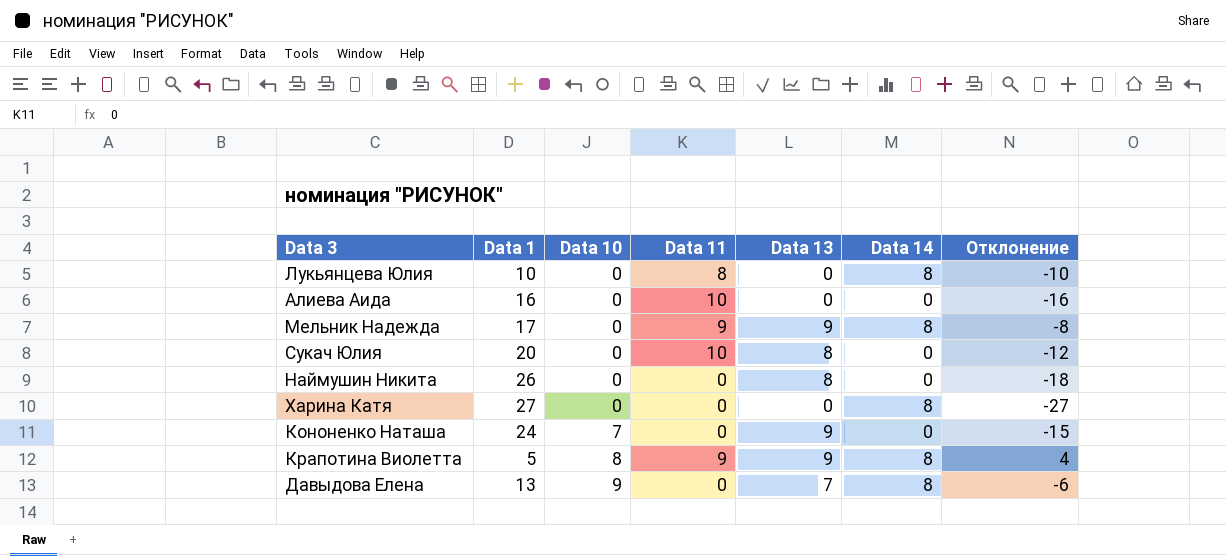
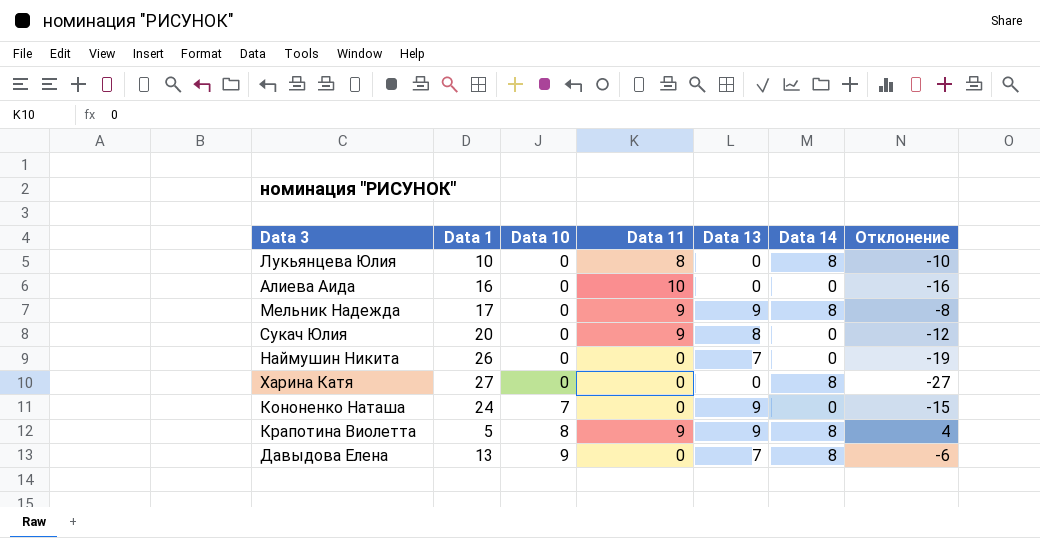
Сукач Юлия | Data 11: 10 -> 9
Наймушин Никита | Data 13: 8 -> 7
Наймушин Никита | Отклонение: -18 -> -19

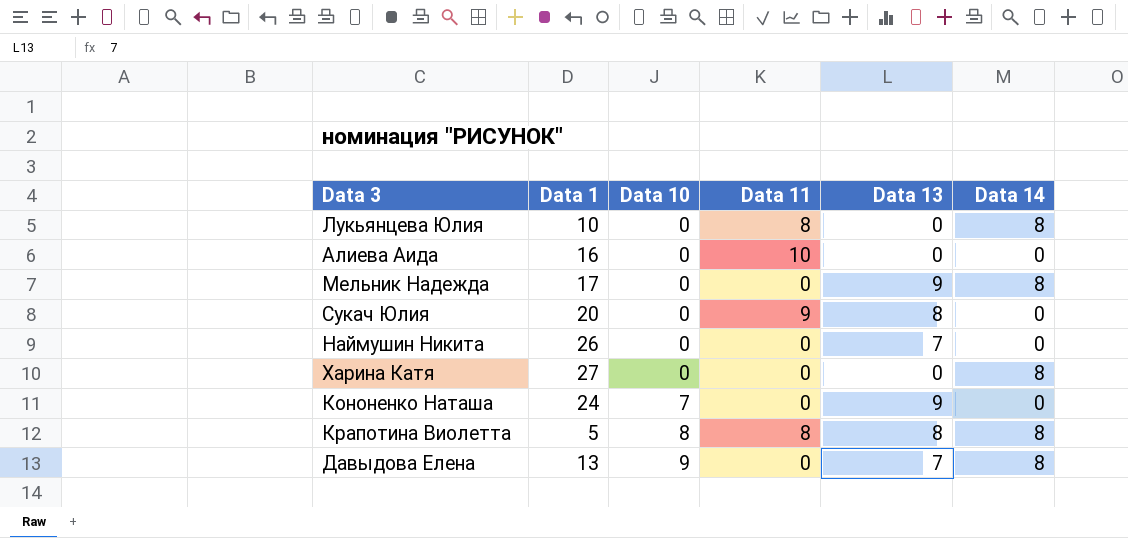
column Отклонение | formula: [Data 13] - [Data 1] -> none
Мельник Надежда | Data 11: 9 -> 0
Крапотина Виолетта | Data 11: 9 -> 8
Крапотина Виолетта | Data 13: 9 -> 8

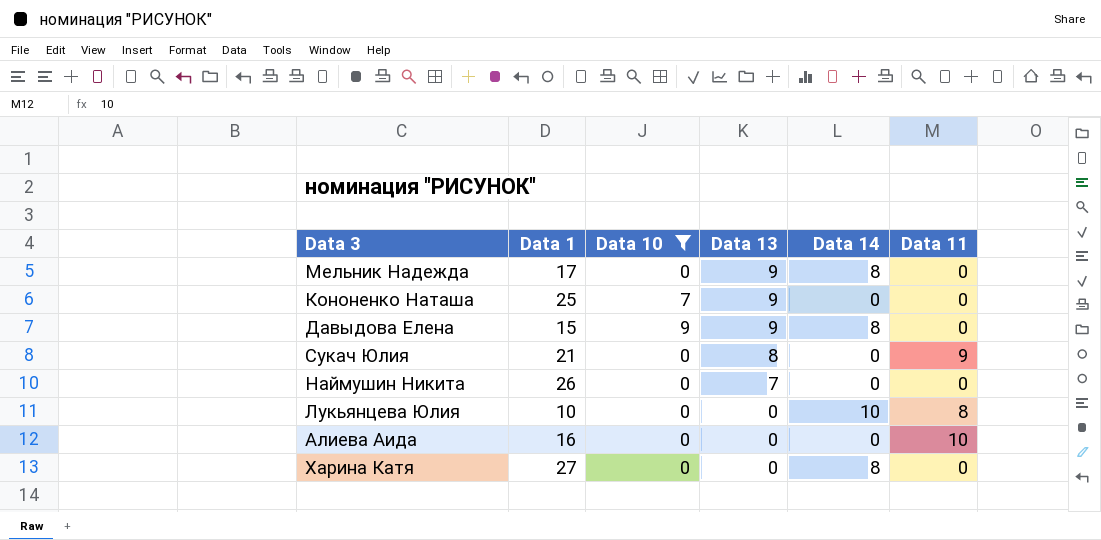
filter: none -> Data 10 != 8
row order: Data 10 ascending -> Data 13 descending
column Data 11 | position: 4 -> 6
Кононенко Наташа | Data 1: 24 -> 25
Давыдова Елена | Data 1: 13 -> 15
Давыдова Елена | Data 13: 7 -> 9
Сукач Юлия | Data 1: 20 -> 21
Лукьянцева Юлия | Data 14: 8 -> 10

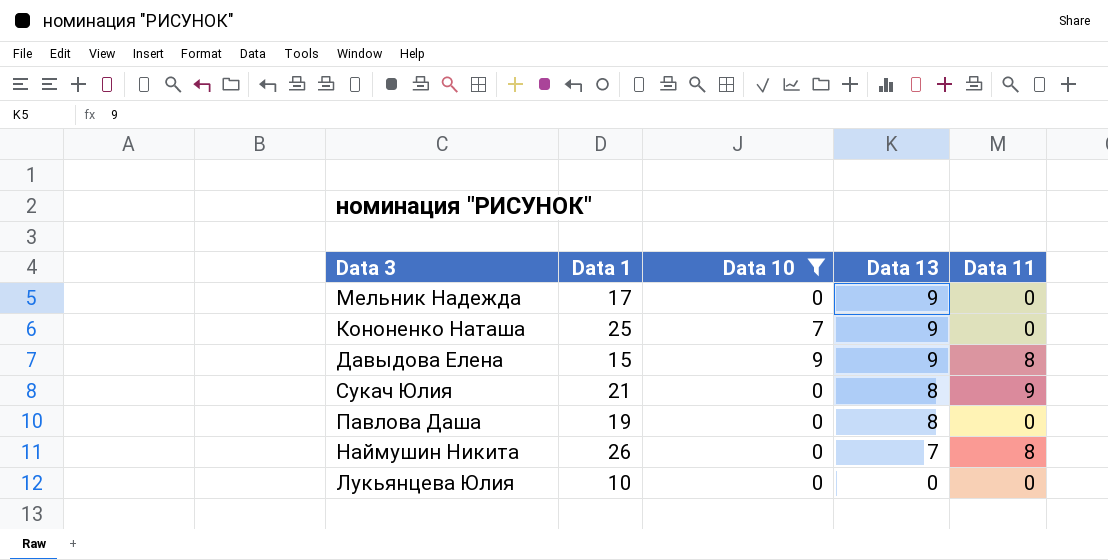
column Data 14 | position: 5 -> none
row Алиева Аида: 16 | 0 | 0 | 0 | 10 -> none
row Харина Катя: 27 | 0 | 0 | 8 | 0 -> none
Давыдова Елена | Data 11: 0 -> 8
row Павлова Даша: none -> 19 | 0 | 8 | 0
Наймушин Никита | Data 11: 0 -> 8
Лукьянцева Юлия | Data 11: 8 -> 0

